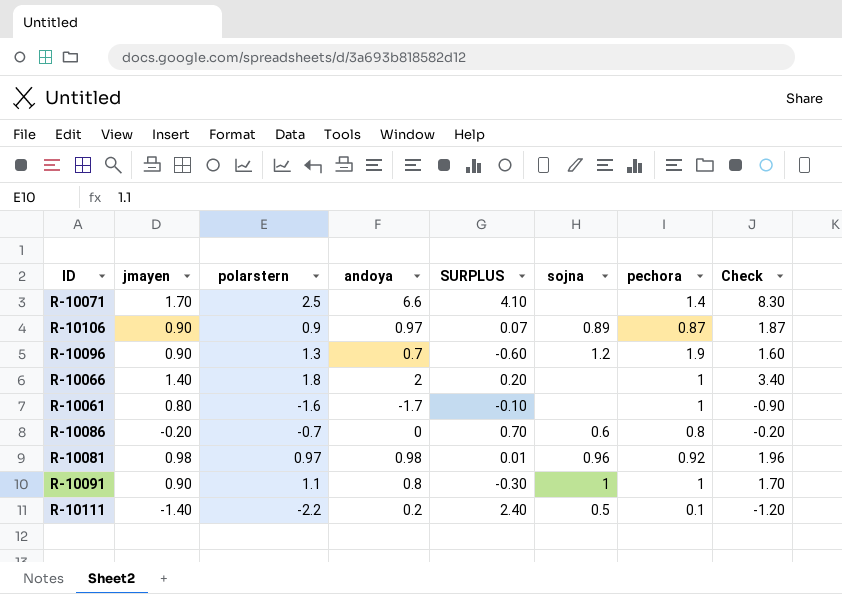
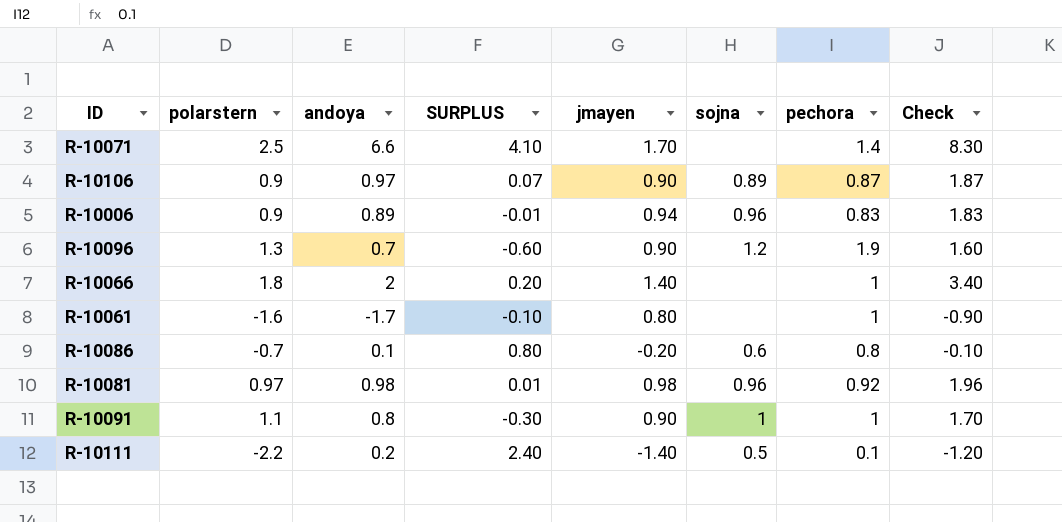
column jmayen | position: 2 -> 5
row R-10006: none -> 0.9 | 0.89 | -0.01 | 0.94 | 0.96 | 0.83 | 1.83
R-10086 | andoya: 0 -> 0.1
R-10086 | SURPLUS: 0.70 -> 0.80
R-10086 | Check: -0.20 -> -0.10

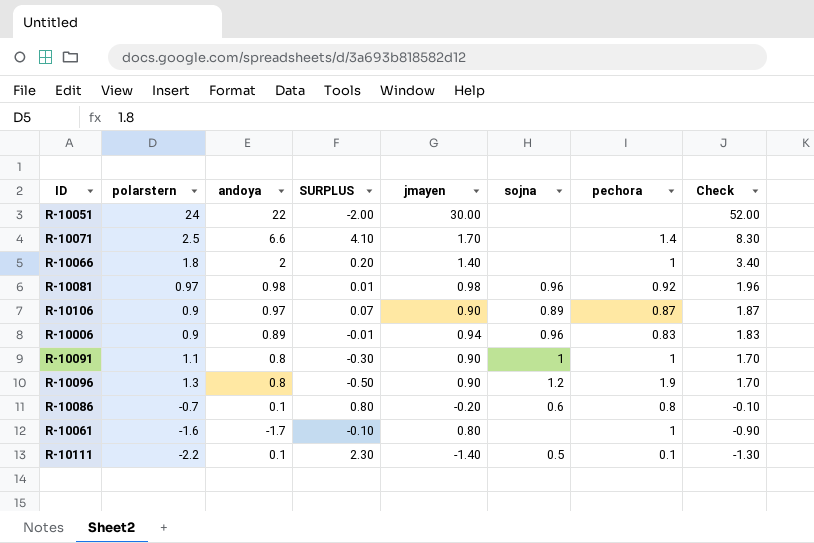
row order: none -> Check descending
row R-10051: none -> 24 | 22 | -2.00 | 30.00 | none | none | 52.00
R-10096 | andoya: 0.7 -> 0.8
R-10096 | SURPLUS: -0.60 -> -0.50
R-10096 | Check: 1.60 -> 1.70
R-10111 | andoya: 0.2 -> 0.1
R-10111 | SURPLUS: 2.40 -> 2.30
R-10111 | Check: -1.20 -> -1.30

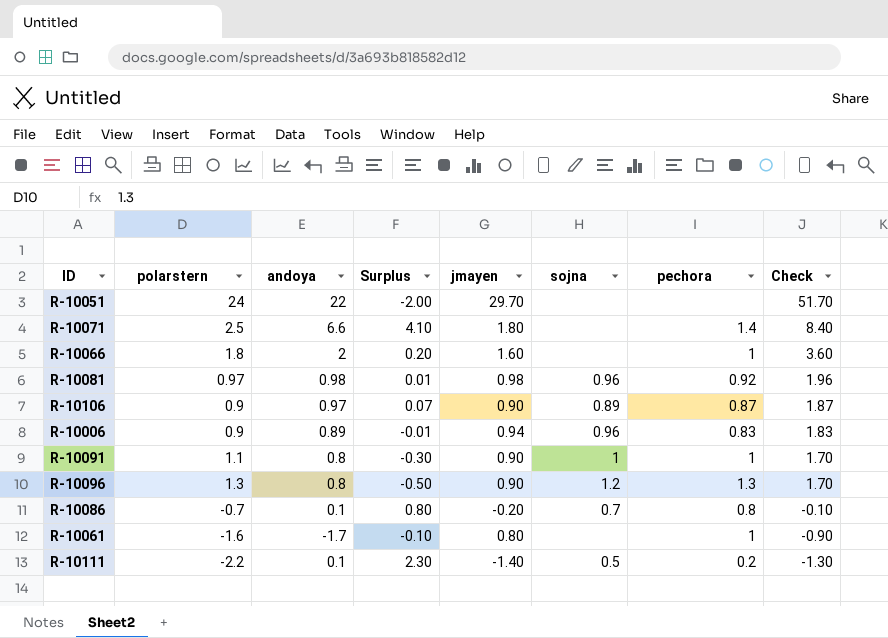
column name: SURPLUS -> Surplus
R-10051 | jmayen: 30.00 -> 29.70
R-10051 | Check: 52.00 -> 51.70
R-10071 | jmayen: 1.70 -> 1.80
R-10071 | Check: 8.30 -> 8.40
R-10066 | jmayen: 1.40 -> 1.60
R-10066 | Check: 3.40 -> 3.60
R-10096 | pechora: 1.9 -> 1.3
R-10086 | sojna: 0.6 -> 0.7
R-10111 | pechora: 0.1 -> 0.2

